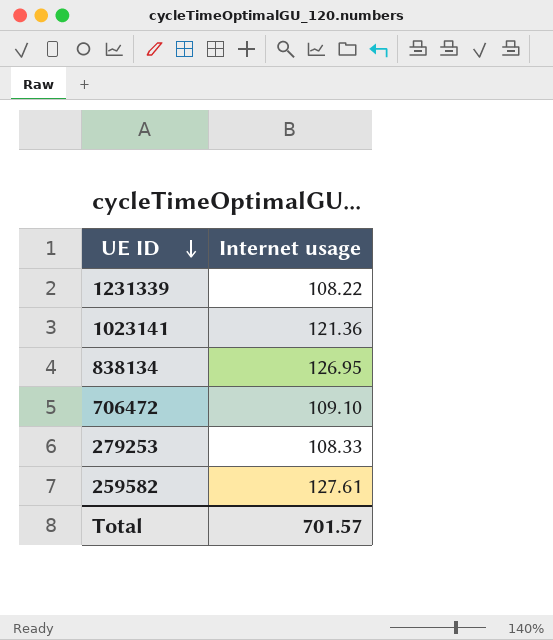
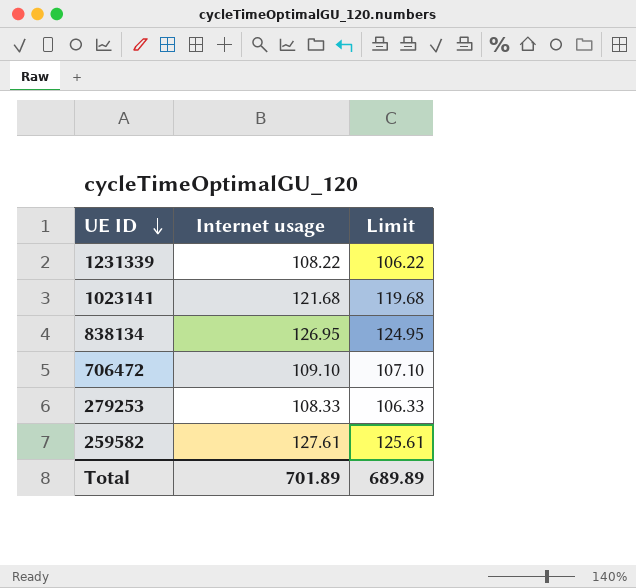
column Limit | formula: none -> [Internet usage] - 2
1023141 | Internet usage: 121.36 -> 121.68
Total | Internet usage: 701.57 -> 701.89

